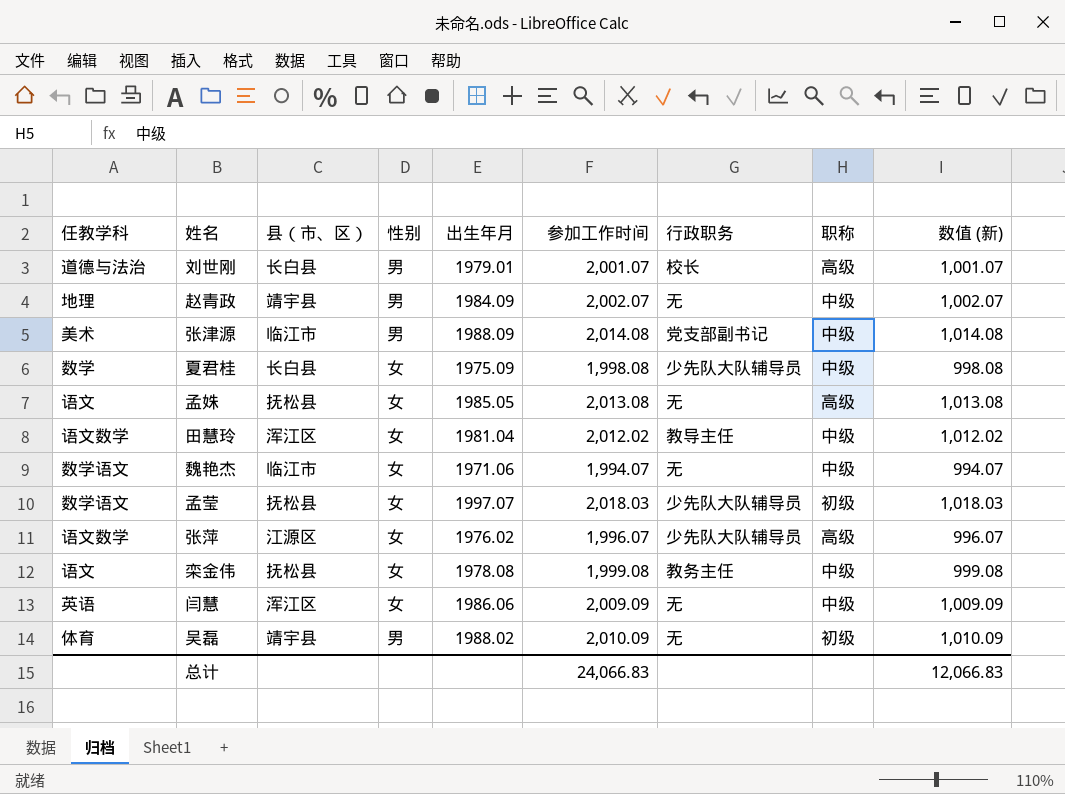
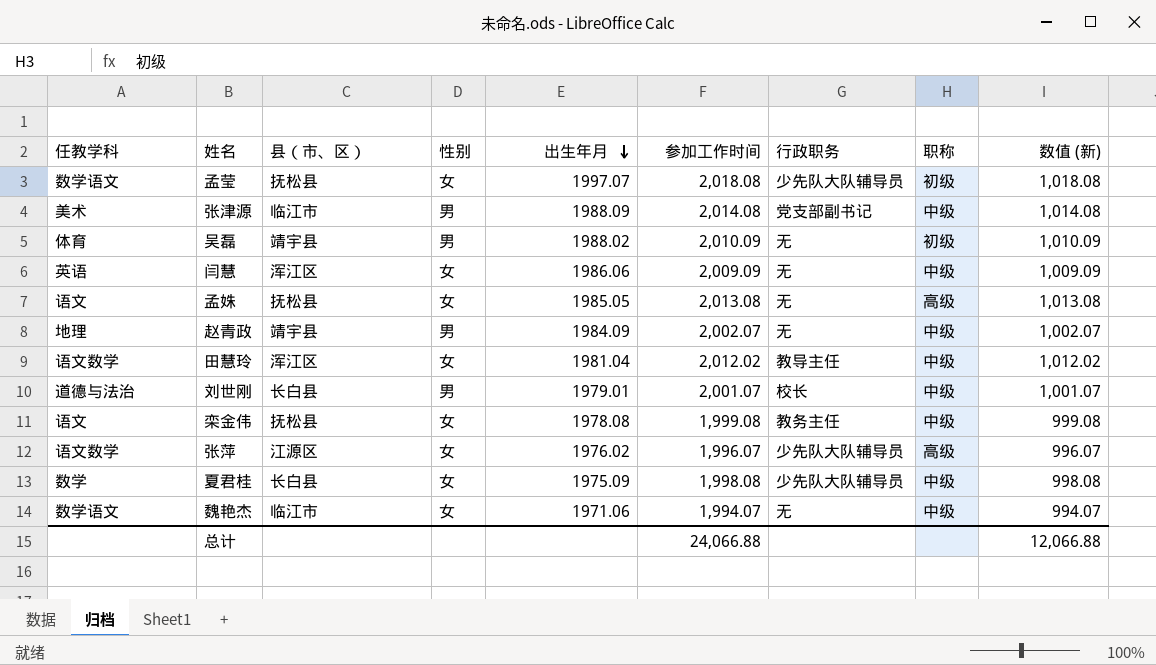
row order: none -> 出生年月 descending
孟莹 | 参加工作时间: 2,018.03 -> 2,018.08
孟莹 | 数值 (新): 1,018.03 -> 1,018.08
刘世刚 | 职称: 高级 -> 中级
总计 | 参加工作时间: 24,066.83 -> 24,066.88
总计 | 数值 (新): 12,066.83 -> 12,066.88

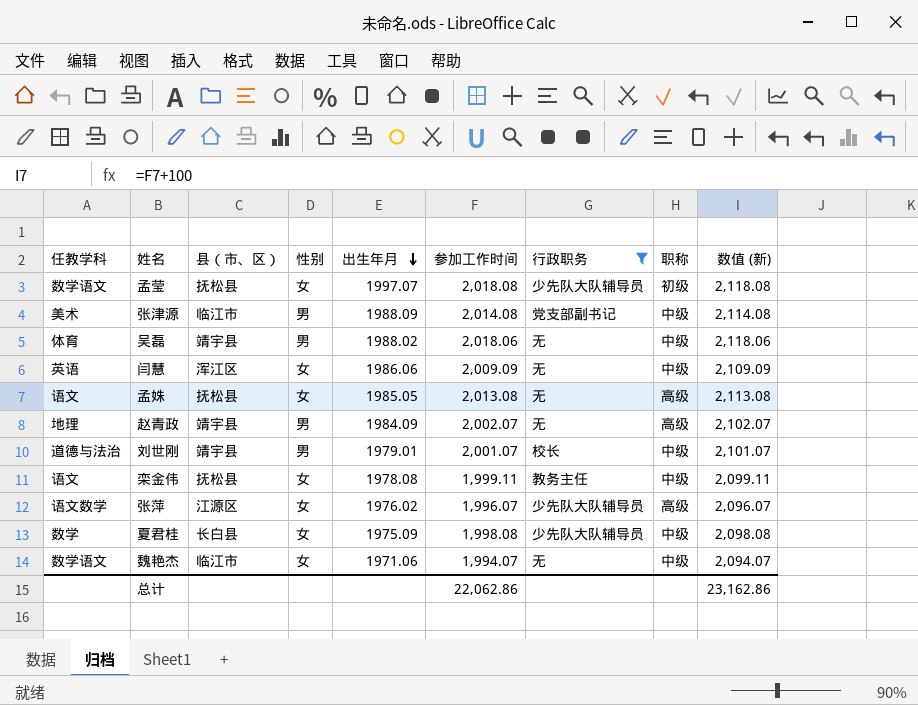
filter: none -> 行政职务 != 教导主任
column 数值 (新) | formula: [参加工作时间] - 1000 -> [参加工作时间] + 100
吴磊 | 参加工作时间: 2,010.09 -> 2,018.06
吴磊 | 职称: 初级 -> 中级
赵青政 | 职称: 中级 -> 高级
刘世刚 | 县（市、区）: 长白县 -> 靖宇县
栾金伟 | 参加工作时间: 1,999.08 -> 1,999.11
总计 | 参加工作时间: 24,066.88 -> 22,062.86
总计 | 数值 (新): 12,066.88 -> 23,162.86

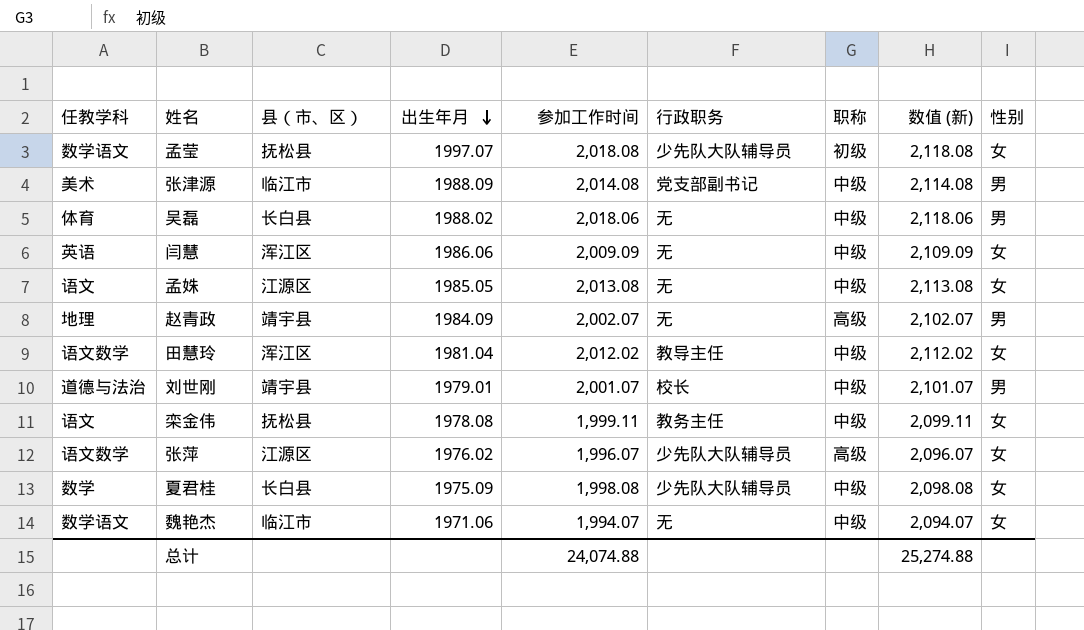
filter: 行政职务 != 教导主任 -> none
column 性别 | position: 4 -> 9
吴磊 | 县（市、区）: 靖宇县 -> 长白县
孟姝 | 县（市、区）: 抚松县 -> 江源区
孟姝 | 职称: 高级 -> 中级
总计 | 参加工作时间: 22,062.86 -> 24,074.88
总计 | 数值 (新): 23,162.86 -> 25,274.88

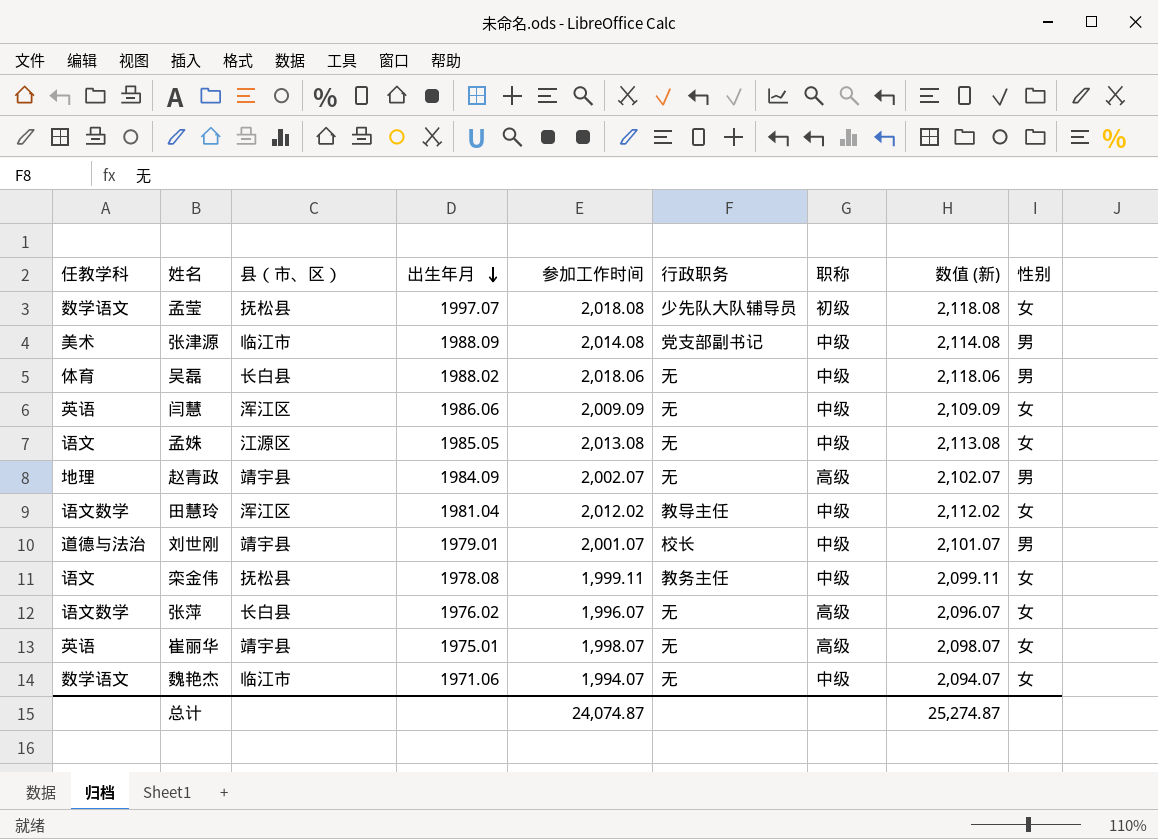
row 夏君桂: 数学 | 长白县 | 1975.09 | 1,998.08 | 少先队大队辅导员 | 中级 | 2,098.08 | 女 -> none
张萍 | 县（市、区）: 江源区 -> 长白县
张萍 | 行政职务: 少先队大队辅导员 -> 无
row 崔丽华: none -> 英语 | 靖宇县 | 1975.01 | 1,998.07 | 无 | 高级 | 2,098.07 | 女
总计 | 参加工作时间: 24,074.88 -> 24,074.87
总计 | 数值 (新): 25,274.88 -> 25,274.87

